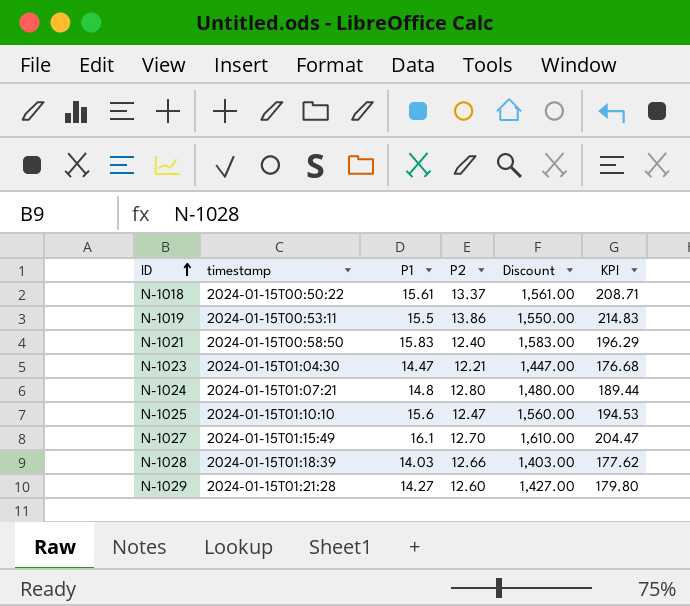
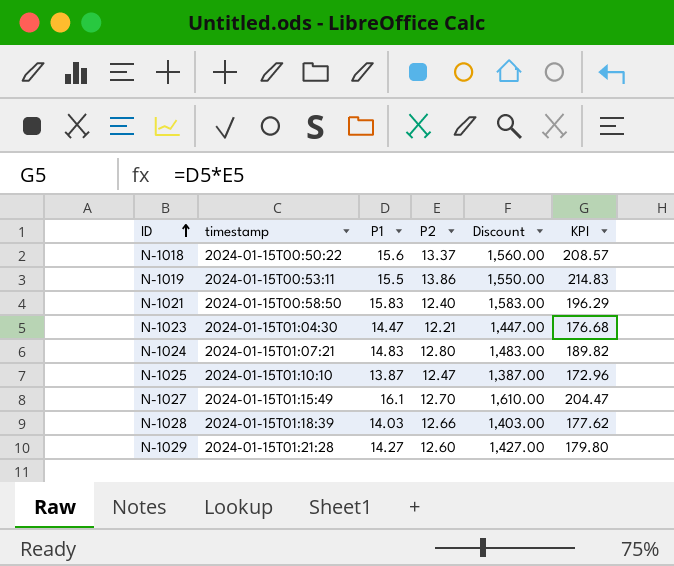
N-1018 | P1: 15.61 -> 15.6
N-1018 | Discount: 1,561.00 -> 1,560.00
N-1018 | KPI: 208.71 -> 208.57
N-1024 | P1: 14.8 -> 14.83
N-1024 | Discount: 1,480.00 -> 1,483.00
N-1024 | KPI: 189.44 -> 189.82
N-1025 | P1: 15.6 -> 13.87
N-1025 | Discount: 1,560.00 -> 1,387.00
N-1025 | KPI: 194.53 -> 172.96

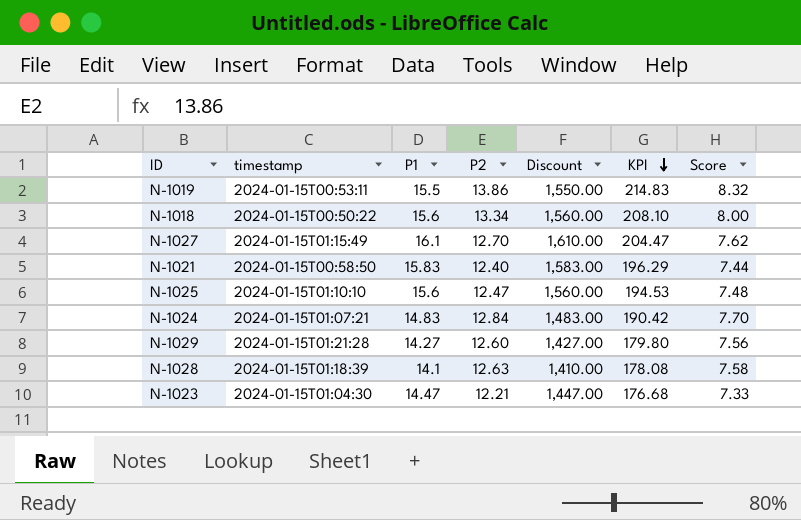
row order: ID ascending -> KPI descending
column Score | formula: none -> [P2] * 0.6
N-1018 | P2: 13.37 -> 13.34
N-1018 | KPI: 208.57 -> 208.10
N-1025 | P1: 13.87 -> 15.6
N-1025 | Discount: 1,387.00 -> 1,560.00
N-1025 | KPI: 172.96 -> 194.53
N-1024 | P2: 12.80 -> 12.84
N-1024 | KPI: 189.82 -> 190.42
N-1028 | P1: 14.03 -> 14.1
N-1028 | P2: 12.66 -> 12.63
N-1028 | Discount: 1,403.00 -> 1,410.00
N-1028 | KPI: 177.62 -> 178.08

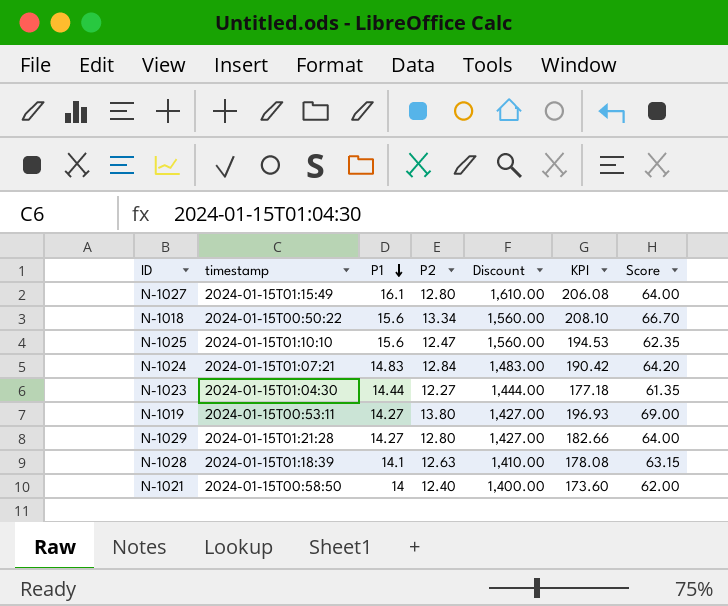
row order: KPI descending -> P1 descending
column Score | formula: [P2] * 0.6 -> [P2] * 5
N-1027 | P2: 12.70 -> 12.80
N-1027 | KPI: 204.47 -> 206.08
N-1023 | P1: 14.47 -> 14.44
N-1023 | P2: 12.21 -> 12.27
N-1023 | Discount: 1,447.00 -> 1,444.00
N-1023 | KPI: 176.68 -> 177.18
N-1019 | P1: 15.5 -> 14.27
N-1019 | P2: 13.86 -> 13.80
N-1019 | Discount: 1,550.00 -> 1,427.00
N-1019 | KPI: 214.83 -> 196.93
N-1029 | P2: 12.60 -> 12.80
N-1029 | KPI: 179.80 -> 182.66
N-1021 | P1: 15.83 -> 14
N-1021 | Discount: 1,583.00 -> 1,400.00
N-1021 | KPI: 196.29 -> 173.60

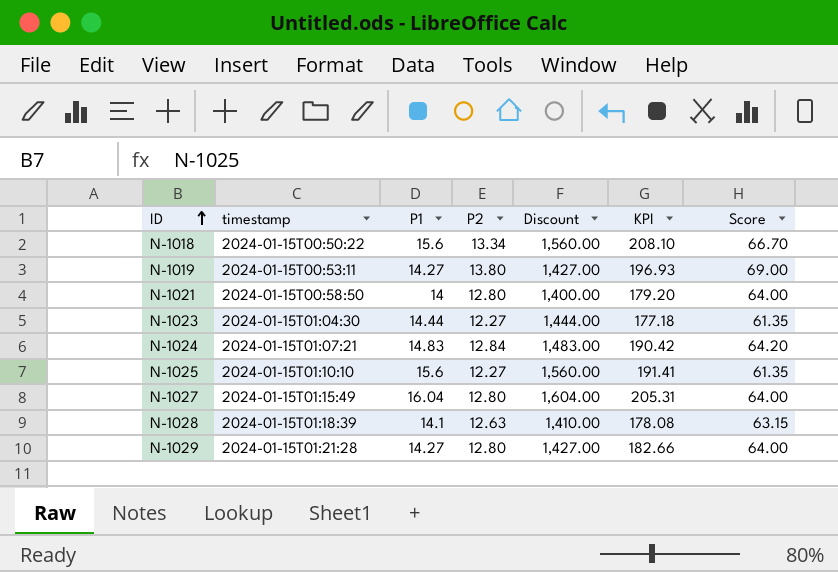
row order: P1 descending -> ID ascending
N-1021 | P2: 12.40 -> 12.80
N-1021 | KPI: 173.60 -> 179.20
N-1021 | Score: 62.00 -> 64.00
N-1025 | P2: 12.47 -> 12.27
N-1025 | KPI: 194.53 -> 191.41
N-1025 | Score: 62.35 -> 61.35
N-1027 | P1: 16.1 -> 16.04
N-1027 | Discount: 1,610.00 -> 1,604.00
N-1027 | KPI: 206.08 -> 205.31

